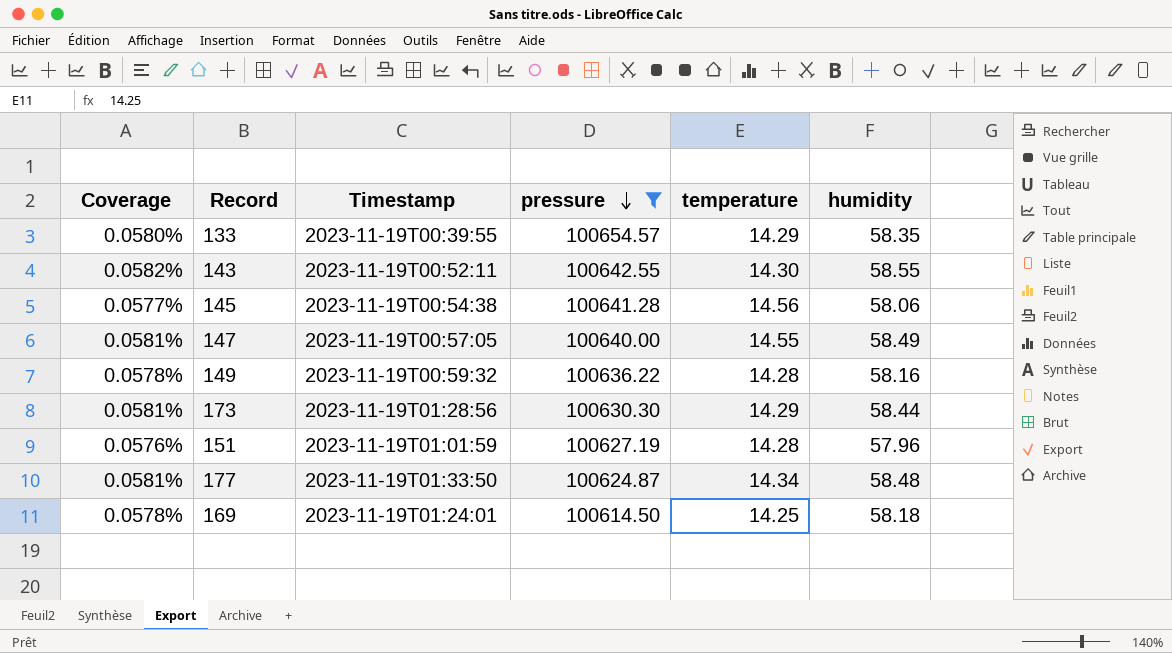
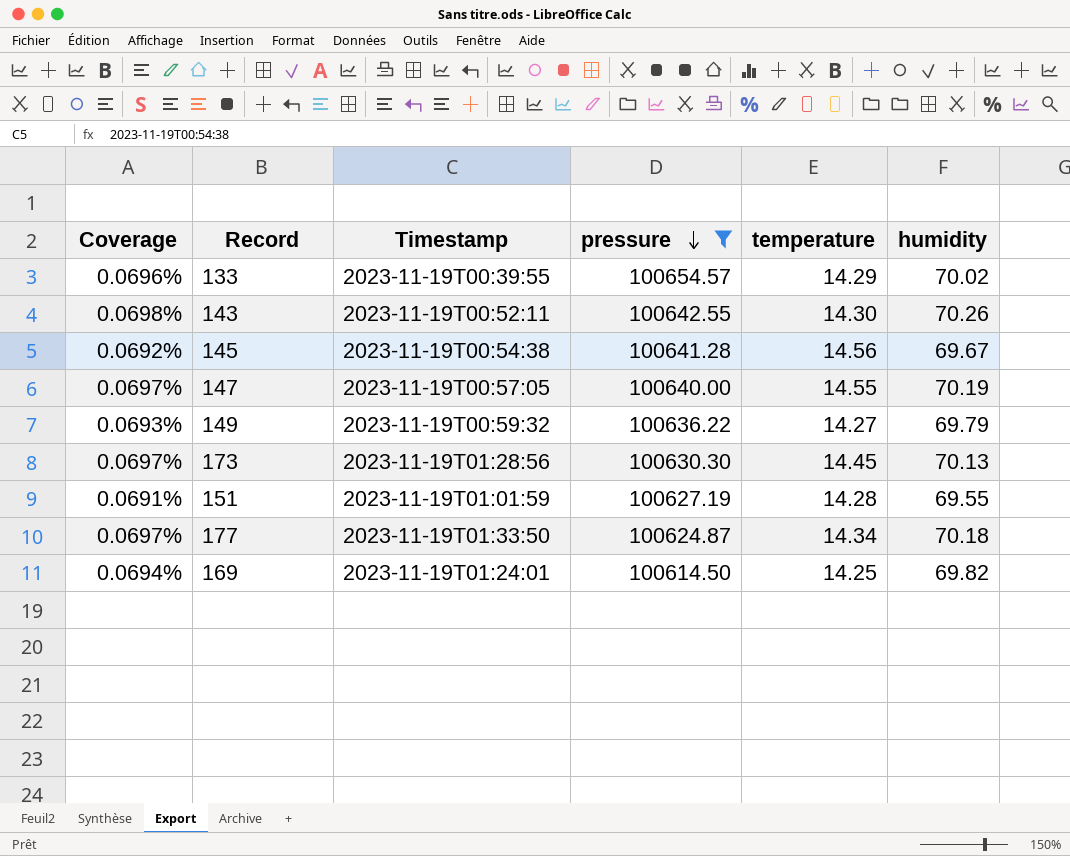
133 | Coverage: 0.0580% -> 0.0696%
133 | humidity: 58.35 -> 70.02
143 | Coverage: 0.0582% -> 0.0698%
143 | humidity: 58.55 -> 70.26
145 | Coverage: 0.0577% -> 0.0692%
145 | humidity: 58.06 -> 69.67
147 | Coverage: 0.0581% -> 0.0697%
147 | humidity: 58.49 -> 70.19
149 | Coverage: 0.0578% -> 0.0693%
149 | temperature: 14.28 -> 14.27
149 | humidity: 58.16 -> 69.79
173 | Coverage: 0.0581% -> 0.0697%
173 | temperature: 14.29 -> 14.45
173 | humidity: 58.44 -> 70.13
151 | Coverage: 0.0576% -> 0.0691%
151 | humidity: 57.96 -> 69.55
177 | Coverage: 0.0581% -> 0.0697%
177 | humidity: 58.48 -> 70.18
169 | Coverage: 0.0578% -> 0.0694%
169 | humidity: 58.18 -> 69.82

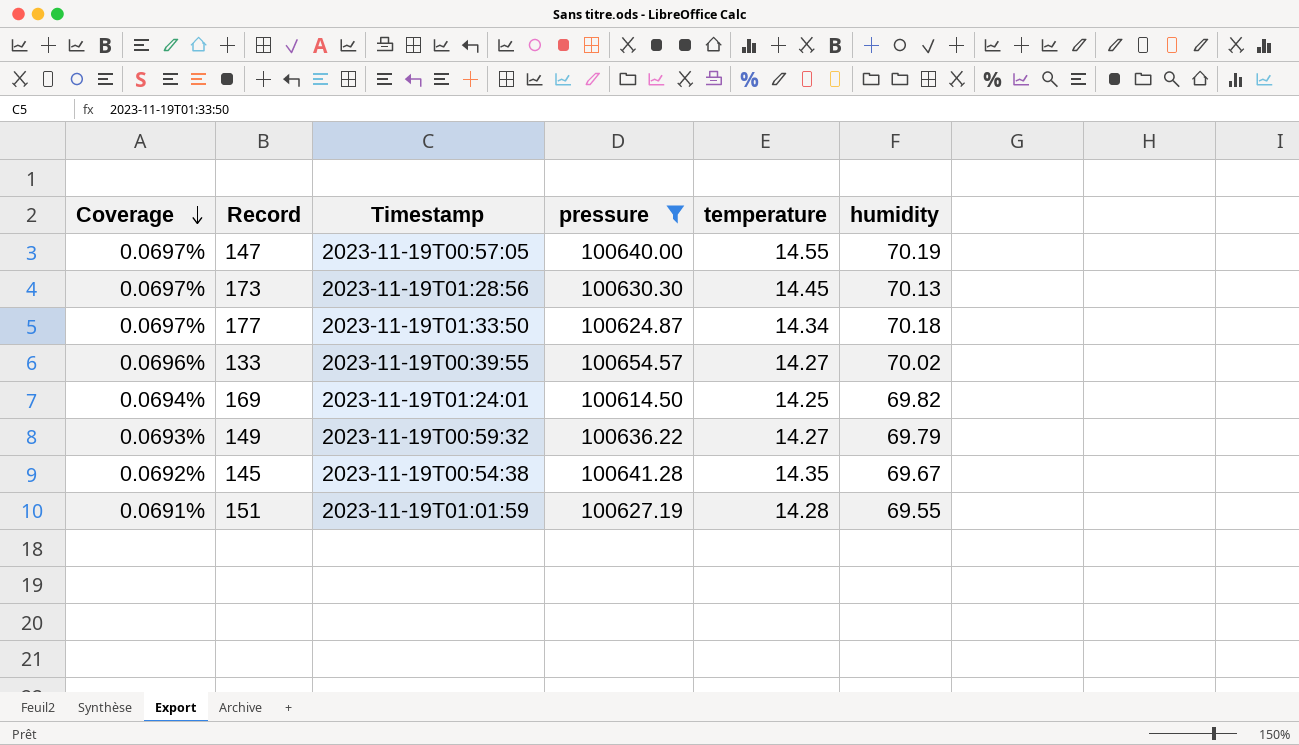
row order: pressure descending -> Coverage descending
row 143: 0.0698% | 2023-11-19T00:52:11 | 100642.55 | 14.30 | 70.26 -> none
133 | temperature: 14.29 -> 14.27
145 | temperature: 14.56 -> 14.35

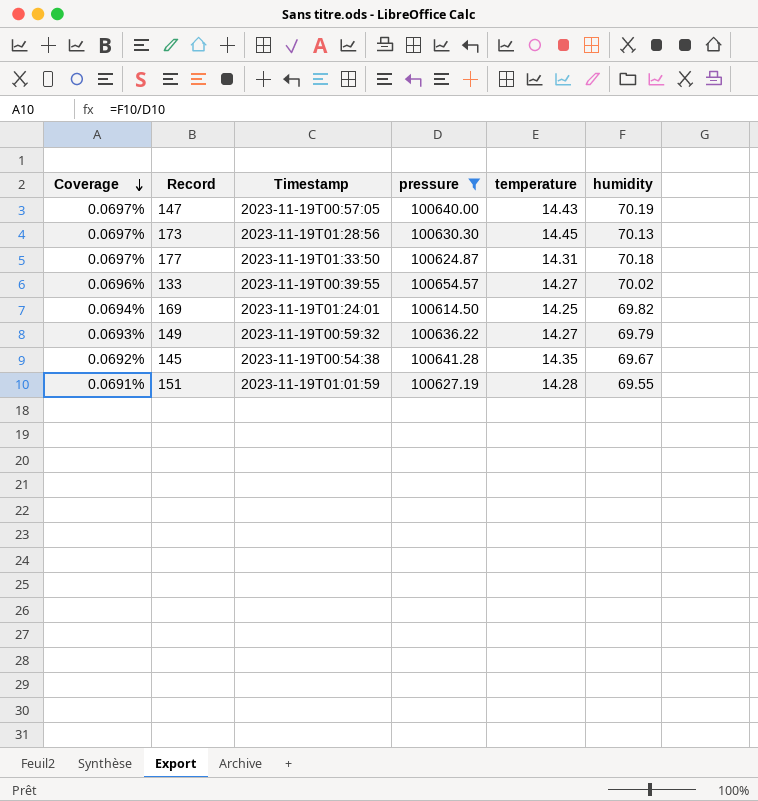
147 | temperature: 14.55 -> 14.43
177 | temperature: 14.34 -> 14.31

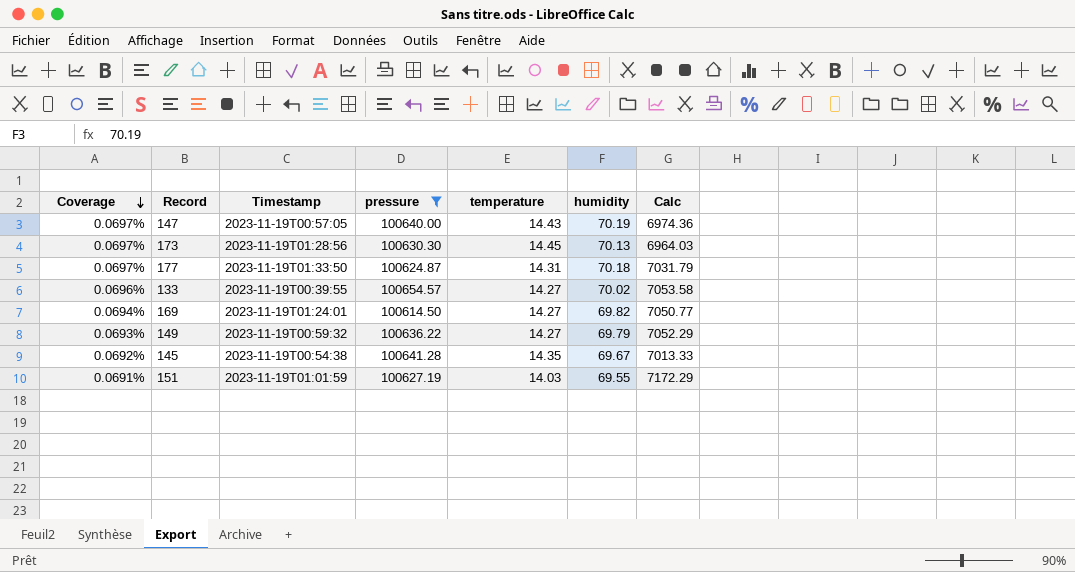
column Calc | formula: none -> [pressure] / [temperature]
169 | temperature: 14.25 -> 14.27
151 | temperature: 14.28 -> 14.03

